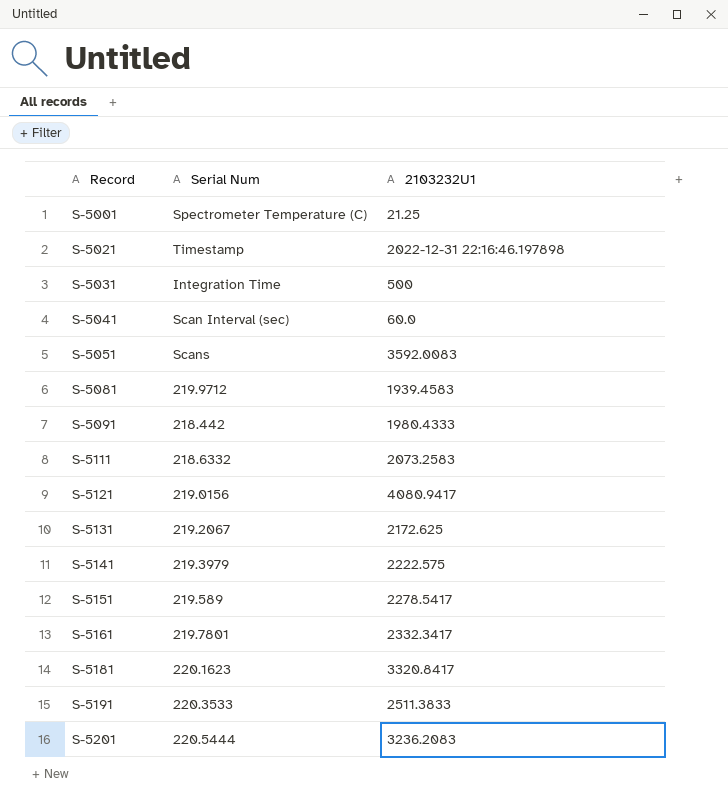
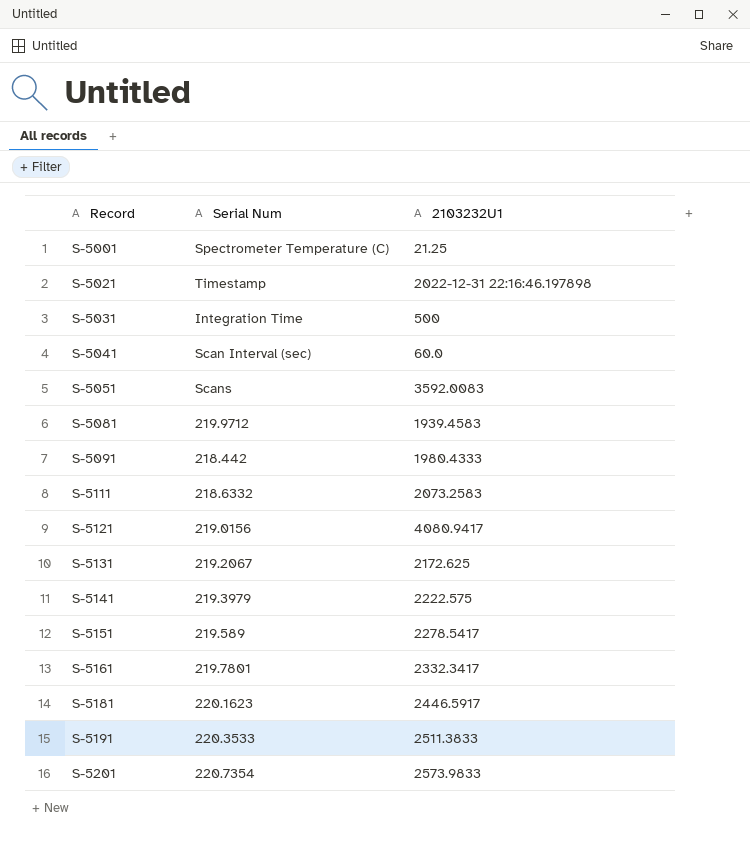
S-5181 | 2103232U1: 3320.8417 -> 2446.5917
S-5201 | Serial Num: 220.5444 -> 220.7354
S-5201 | 2103232U1: 3236.2083 -> 2573.9833

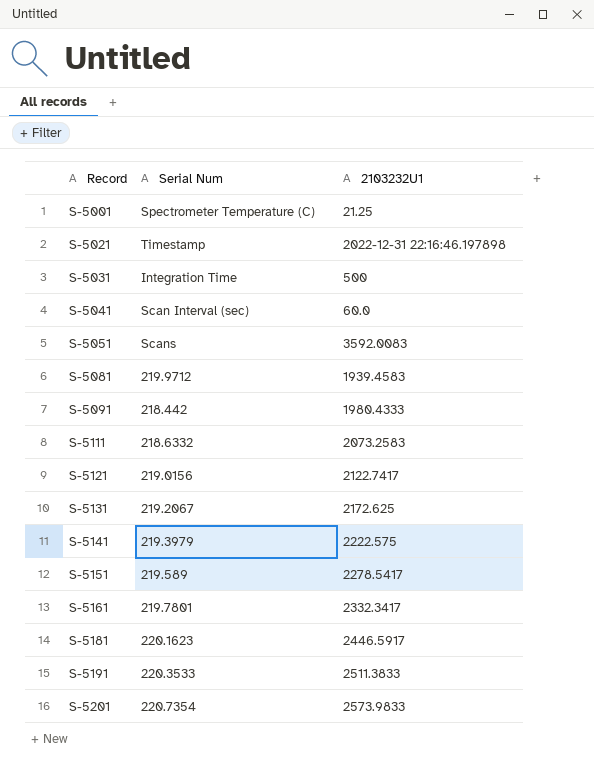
S-5121 | 2103232U1: 4080.9417 -> 2122.7417

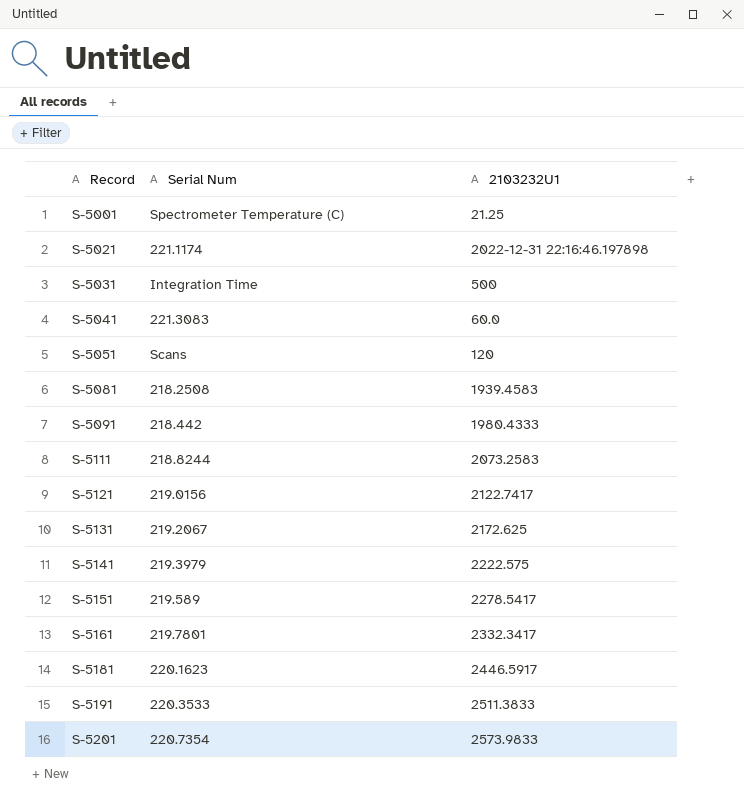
S-5021 | Serial Num: Timestamp -> 221.1174
S-5041 | Serial Num: Scan Interval (sec) -> 221.3083
S-5051 | 2103232U1: 3592.0083 -> 120
S-5081 | Serial Num: 219.9712 -> 218.2508
S-5111 | Serial Num: 218.6332 -> 218.8244

